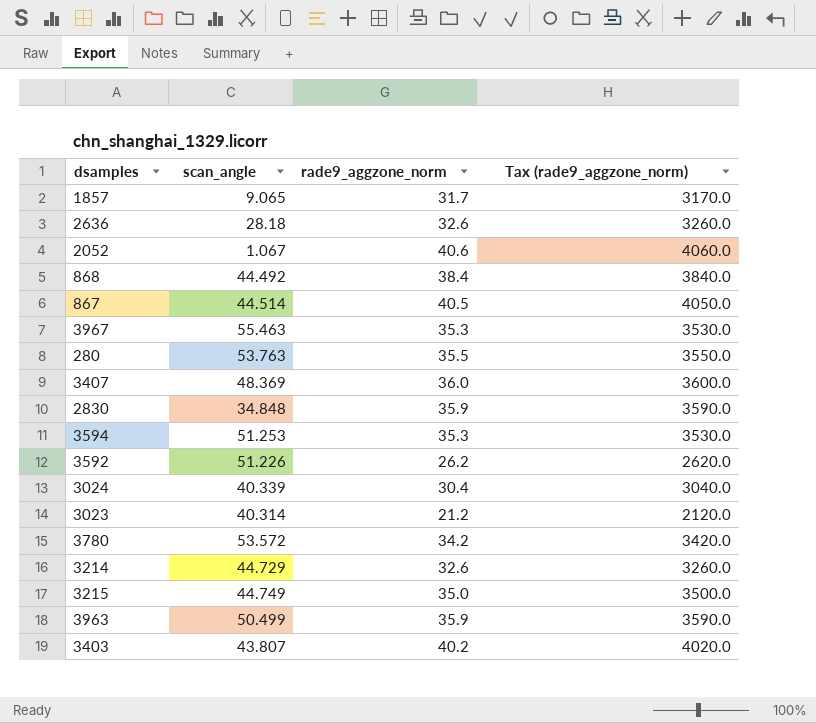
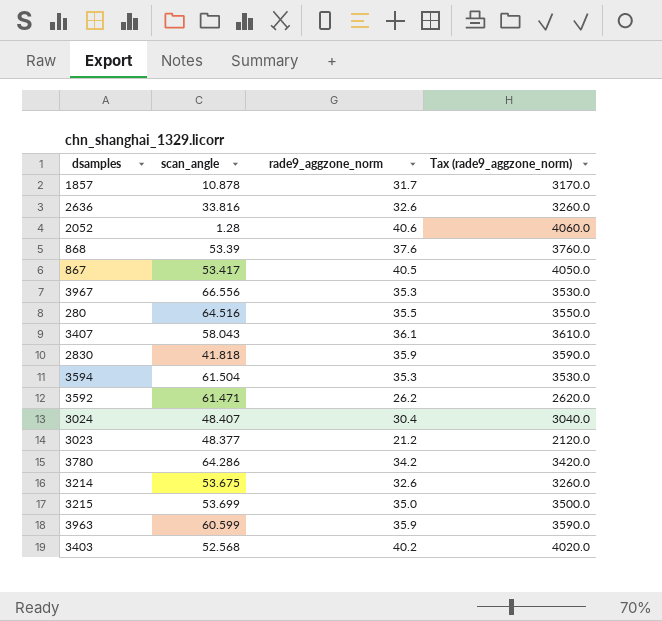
1857 | scan_angle: 9.065 -> 10.878
2636 | scan_angle: 28.18 -> 33.816
2052 | scan_angle: 1.067 -> 1.28
868 | scan_angle: 44.492 -> 53.39
868 | rade9_aggzone_norm: 38.4 -> 37.6
868 | Tax (rade9_aggzone_norm): 3840.0 -> 3760.0
867 | scan_angle: 44.514 -> 53.417
3967 | scan_angle: 55.463 -> 66.556
280 | scan_angle: 53.763 -> 64.516
3407 | scan_angle: 48.369 -> 58.043
3407 | rade9_aggzone_norm: 36.0 -> 36.1
3407 | Tax (rade9_aggzone_norm): 3600.0 -> 3610.0
2830 | scan_angle: 34.848 -> 41.818
3594 | scan_angle: 51.253 -> 61.504
3592 | scan_angle: 51.226 -> 61.471
3024 | scan_angle: 40.339 -> 48.407
3023 | scan_angle: 40.314 -> 48.377
3780 | scan_angle: 53.572 -> 64.286
3214 | scan_angle: 44.729 -> 53.675
3215 | scan_angle: 44.749 -> 53.699
3963 | scan_angle: 50.499 -> 60.599
3403 | scan_angle: 43.807 -> 52.568

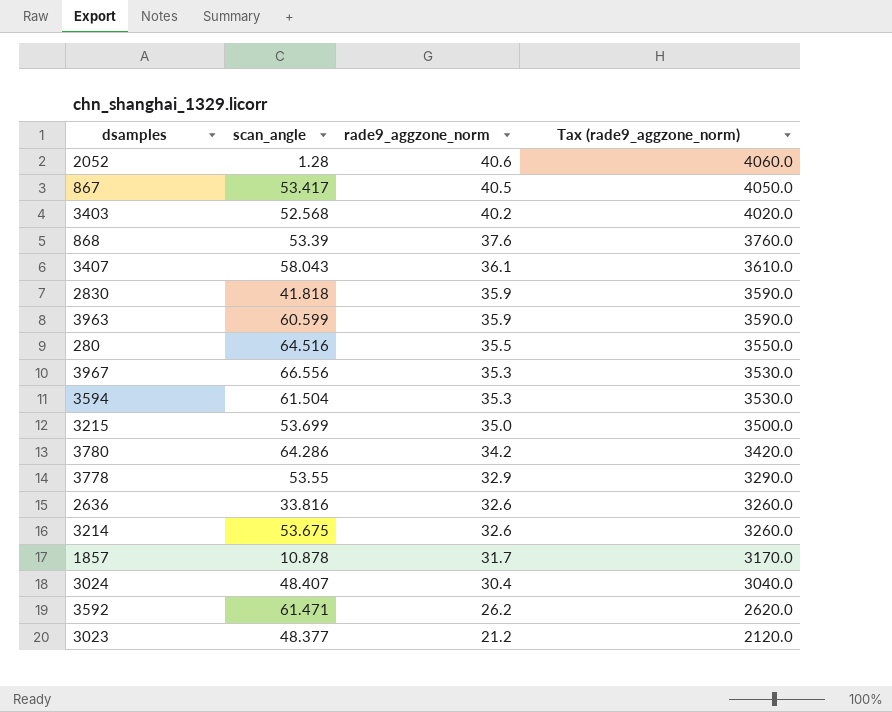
row order: none -> rade9_aggzone_norm descending
row 3778: none -> 53.55 | 32.9 | 3290.0

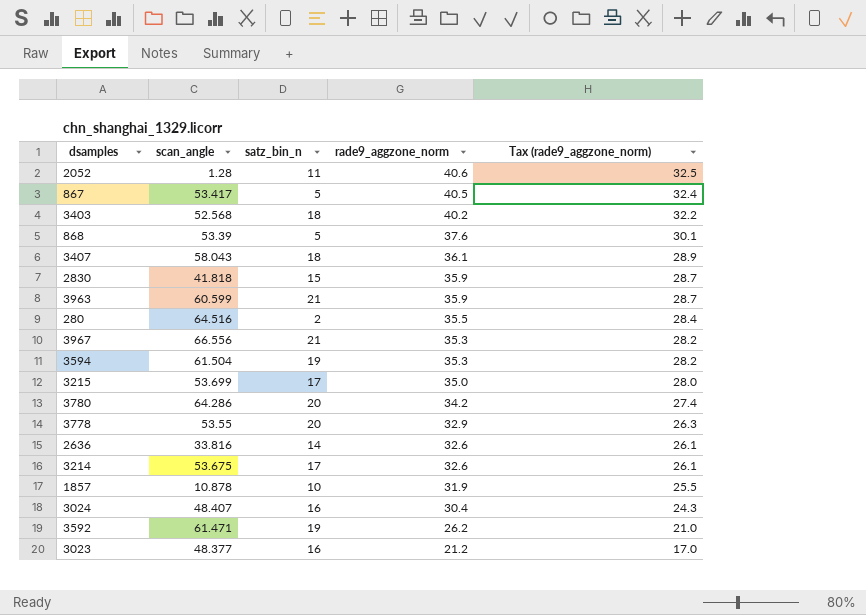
column satz_bin_n | position: none -> 3
column Tax (rade9_aggzone_norm) | formula: [rade9_aggzone_norm] * 100 -> [rade9_aggzone_norm] * 0.8
1857 | rade9_aggzone_norm: 31.7 -> 31.9

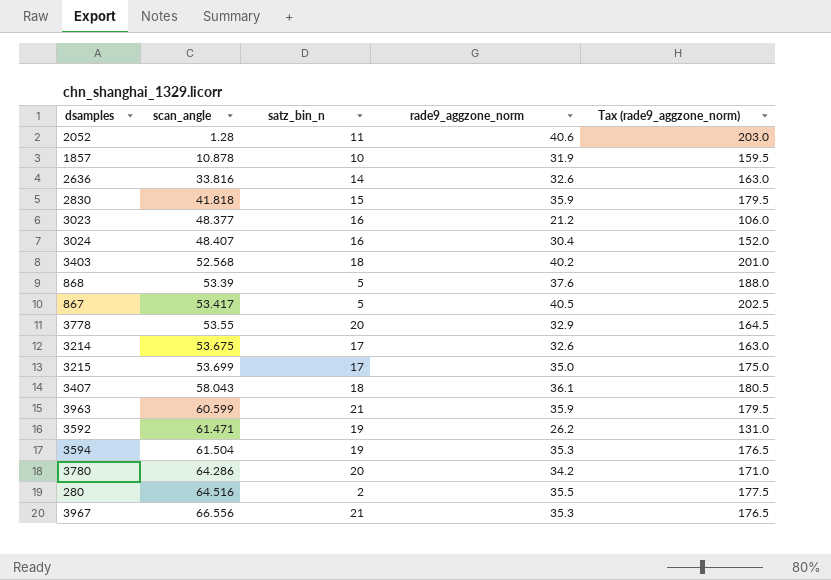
row order: rade9_aggzone_norm descending -> scan_angle ascending
column Tax (rade9_aggzone_norm) | formula: [rade9_aggzone_norm] * 0.8 -> [rade9_aggzone_norm] * 5

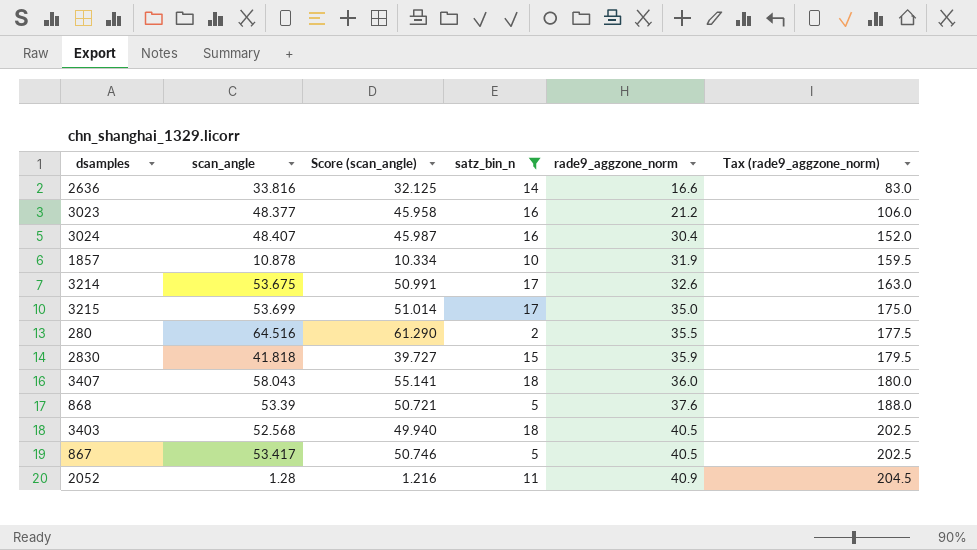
filter: none -> satz_bin_n <= 18
row order: scan_angle ascending -> rade9_aggzone_norm ascending
column Score (scan_angle) | formula: none -> [scan_angle] * 0.95
2636 | rade9_aggzone_norm: 32.6 -> 16.6
2636 | Tax (rade9_aggzone_norm): 163.0 -> 83.0
3407 | rade9_aggzone_norm: 36.1 -> 36.0
3407 | Tax (rade9_aggzone_norm): 180.5 -> 180.0
3403 | rade9_aggzone_norm: 40.2 -> 40.5
3403 | Tax (rade9_aggzone_norm): 201.0 -> 202.5
2052 | rade9_aggzone_norm: 40.6 -> 40.9
2052 | Tax (rade9_aggzone_norm): 203.0 -> 204.5

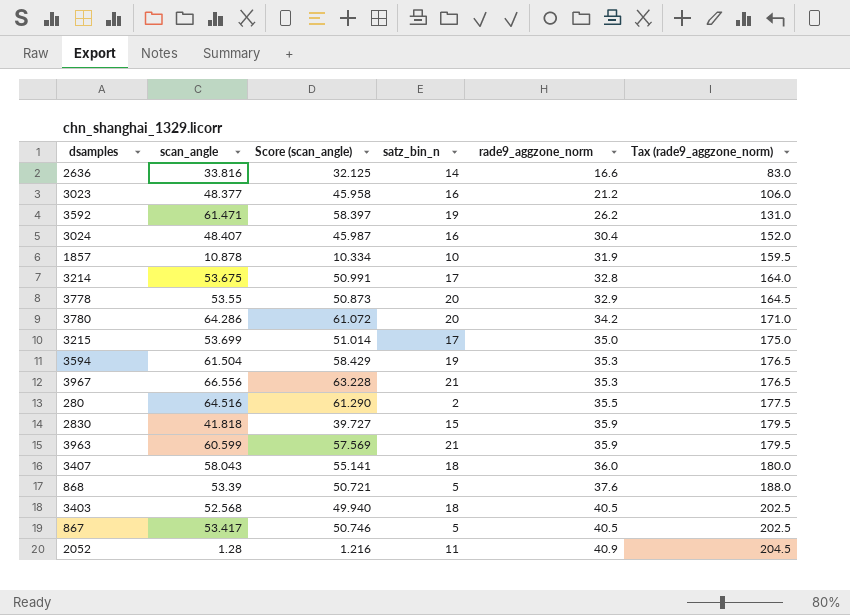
filter: satz_bin_n <= 18 -> none
3214 | rade9_aggzone_norm: 32.6 -> 32.8
3214 | Tax (rade9_aggzone_norm): 163.0 -> 164.0

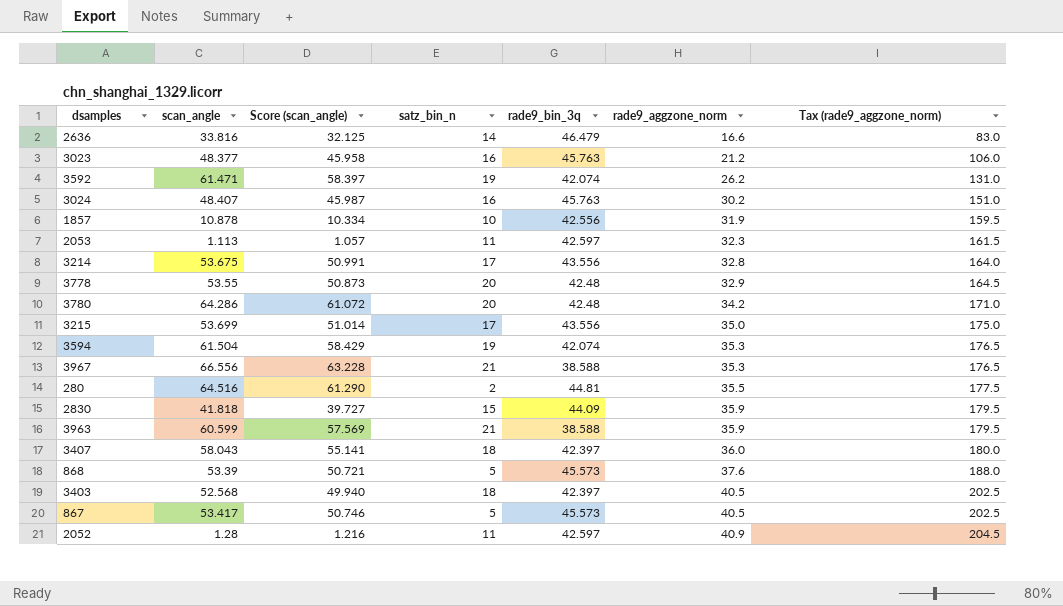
column rade9_bin_3q | position: none -> 5
3024 | rade9_aggzone_norm: 30.4 -> 30.2
3024 | Tax (rade9_aggzone_norm): 152.0 -> 151.0
row 2053: none -> 1.113 | 1.057 | 11 | 42.597 | 32.3 | 161.5

